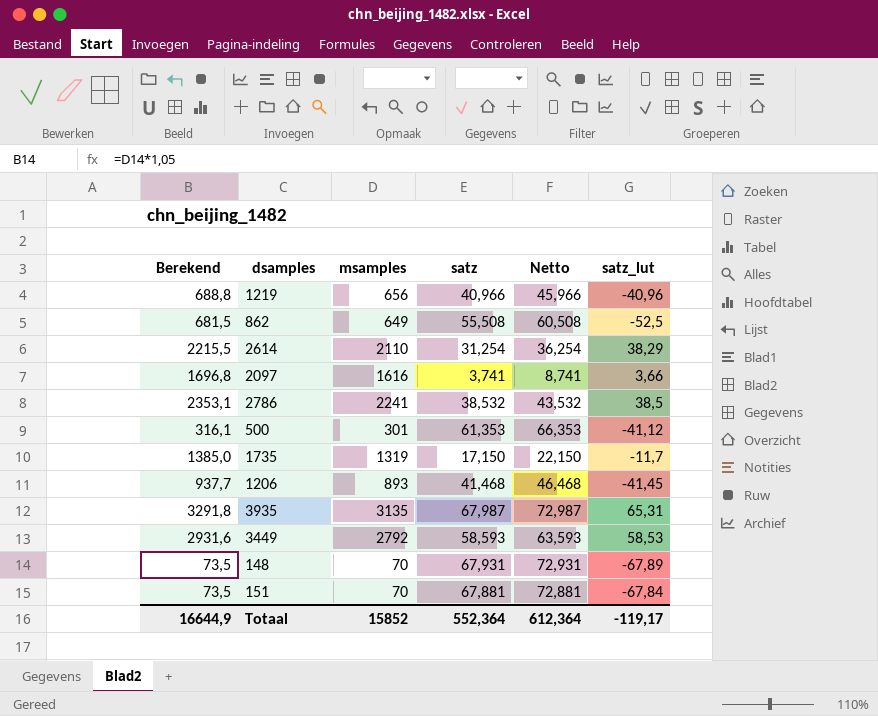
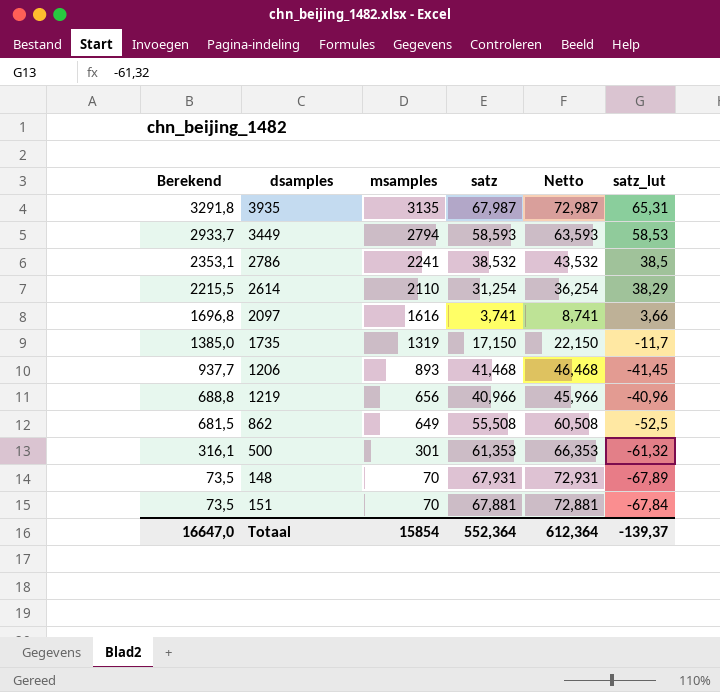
row order: none -> Berekend descending
3449 | Berekend: 2931,6 -> 2933,7
3449 | msamples: 2792 -> 2794
500 | satz_lut: -41,12 -> -61,32
Totaal | Berekend: 16644,9 -> 16647,0
Totaal | msamples: 15852 -> 15854
Totaal | satz_lut: -119,17 -> -139,37

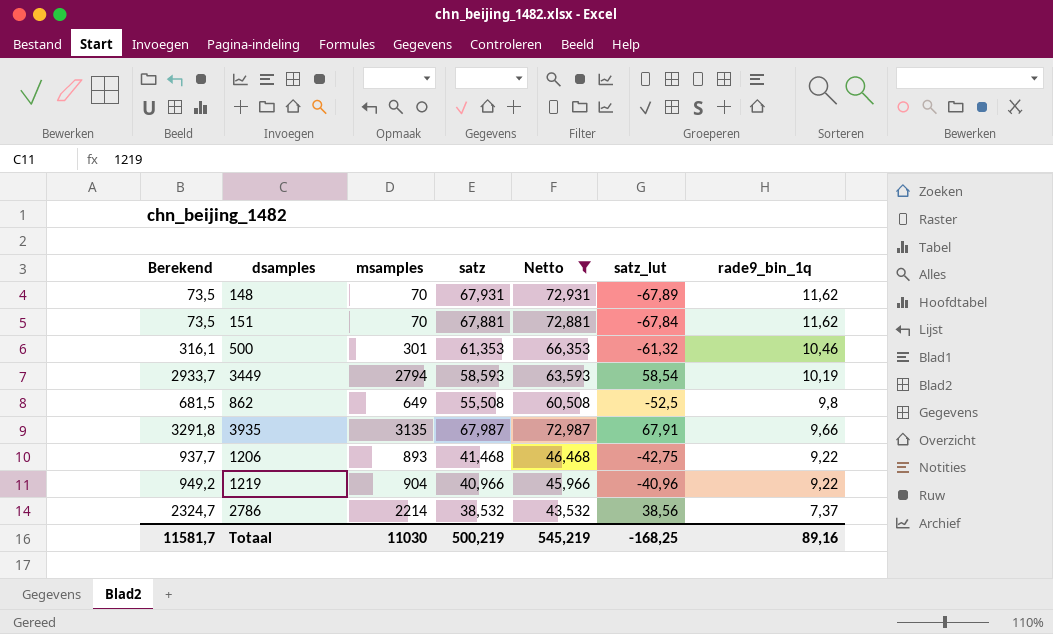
filter: none -> Netto >= 43,532
row order: Berekend descending -> rade9_bin_1q descending
column rade9_bin_1q | position: none -> 7
3449 | satz_lut: 58,53 -> 58,54
3935 | satz_lut: 65,31 -> 67,91
1206 | satz_lut: -41,45 -> -42,75
1219 | Berekend: 688,8 -> 949,2
1219 | msamples: 656 -> 904
2786 | Berekend: 2353,1 -> 2324,7
2786 | msamples: 2241 -> 2214
2786 | satz_lut: 38,5 -> 38,56
Totaal | Berekend: 16647,0 -> 11581,7
Totaal | msamples: 15854 -> 11030
Totaal | satz: 552,364 -> 500,219
Totaal | Netto: 612,364 -> 545,219
Totaal | satz_lut: -139,37 -> -168,25

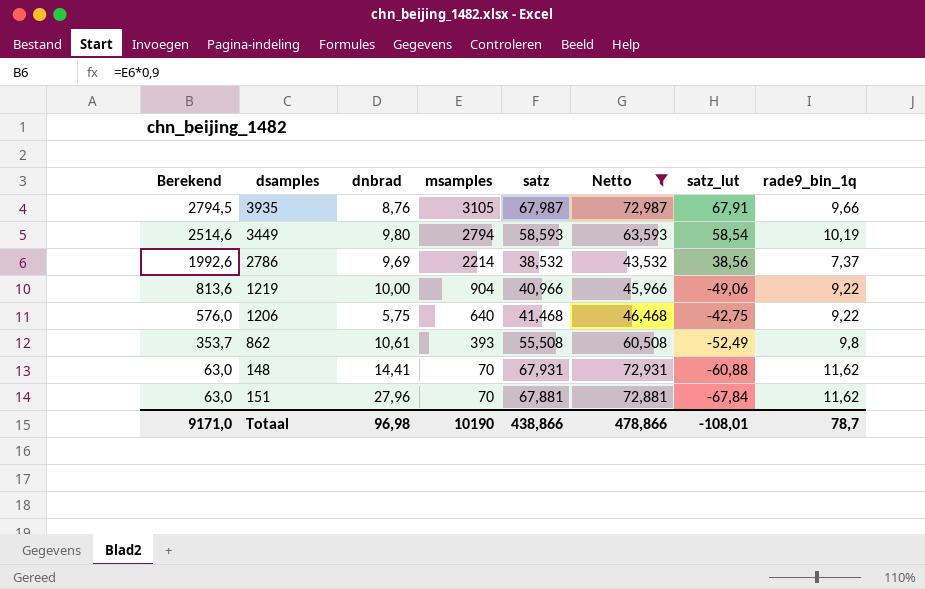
row order: rade9_bin_1q descending -> Berekend descending
column Berekend | formula: [msamples] * 1,05 -> [msamples] * 0,9
column dnbrad | position: none -> 3
row 500: 316,1 | 301 | 61,353 | 66,353 | -61,32 | 10,46 -> none
3935 | msamples: 3135 -> 3105
1219 | satz_lut: -40,96 -> -49,06
1206 | msamples: 893 -> 640
862 | msamples: 649 -> 393
862 | satz_lut: -52,5 -> -52,49
148 | satz_lut: -67,89 -> -60,88
Totaal | Berekend: 11581,7 -> 9171,0
Totaal | msamples: 11030 -> 10190
Totaal | satz: 500,219 -> 438,866
Totaal | Netto: 545,219 -> 478,866
Totaal | satz_lut: -168,25 -> -108,01
Totaal | rade9_bin_1q: 89,16 -> 78,7

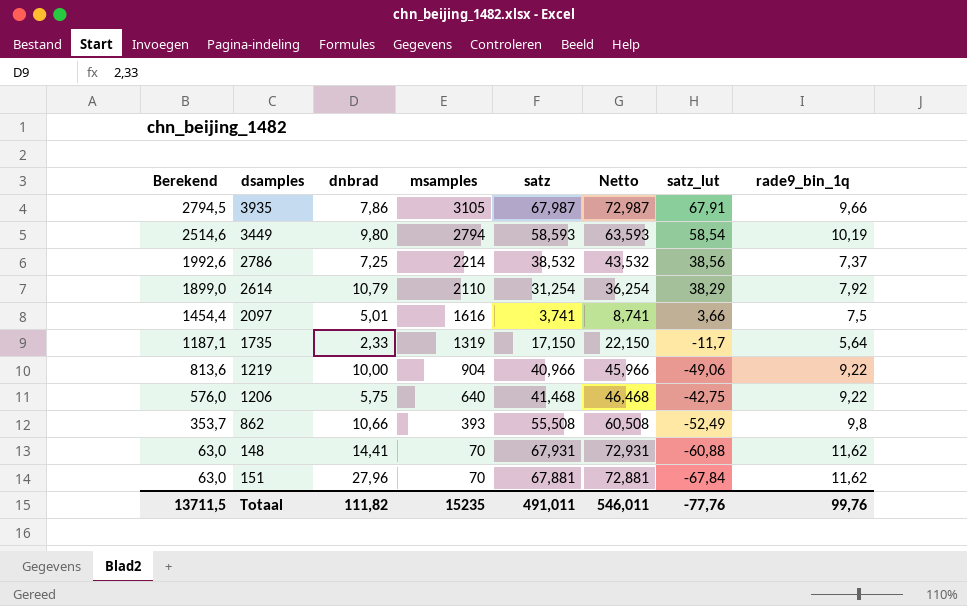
filter: Netto >= 43,532 -> none
3935 | dnbrad: 8,76 -> 7,86
2786 | dnbrad: 9,69 -> 7,25
862 | dnbrad: 10,61 -> 10,66
Totaal | Berekend: 9171,0 -> 13711,5
Totaal | dnbrad: 96,98 -> 111,82
Totaal | msamples: 10190 -> 15235
Totaal | satz: 438,866 -> 491,011
Totaal | Netto: 478,866 -> 546,011
Totaal | satz_lut: -108,01 -> -77,76
Totaal | rade9_bin_1q: 78,7 -> 99,76

